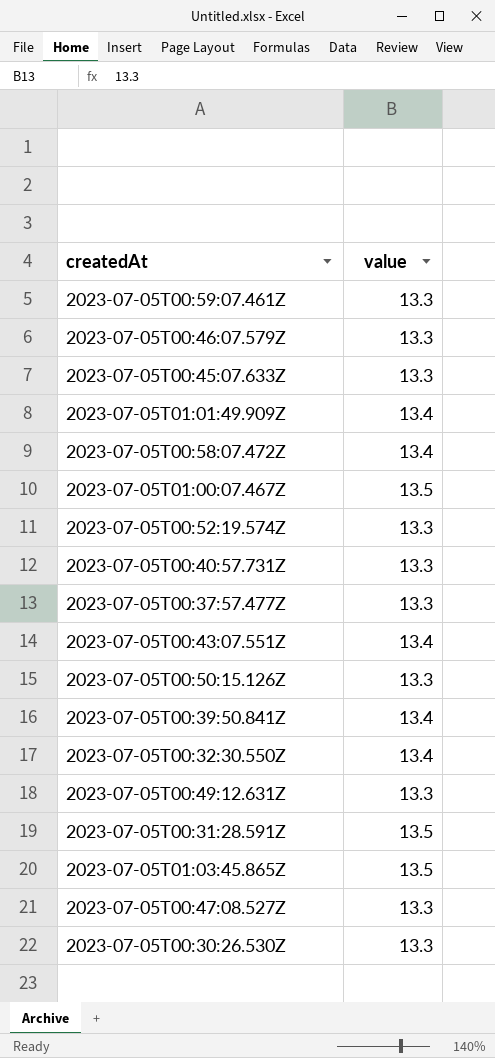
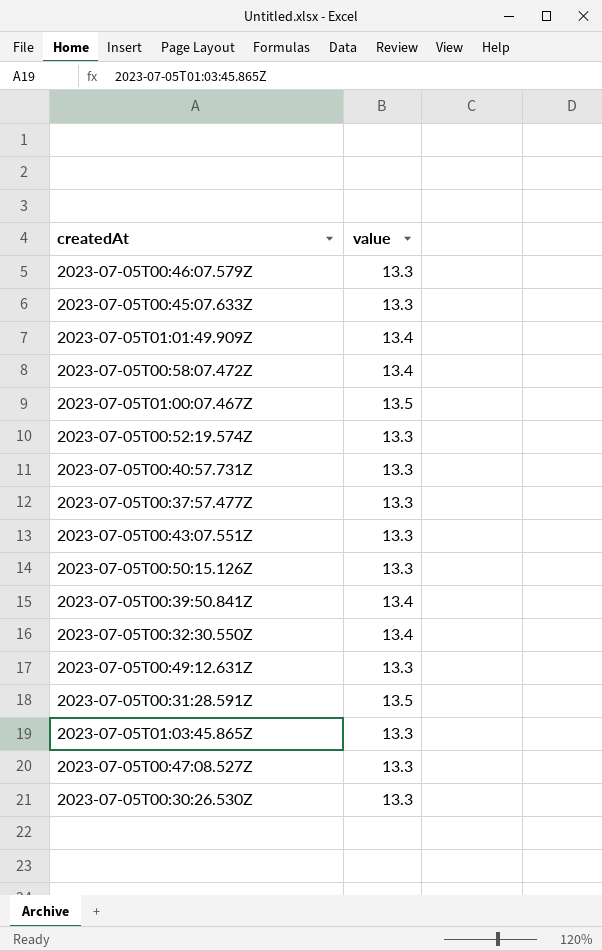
row 2023-07-05T00:59:07.461Z: 13.3 -> none
2023-07-05T00:43:07.551Z | value: 13.4 -> 13.3
2023-07-05T01:03:45.865Z | value: 13.5 -> 13.3

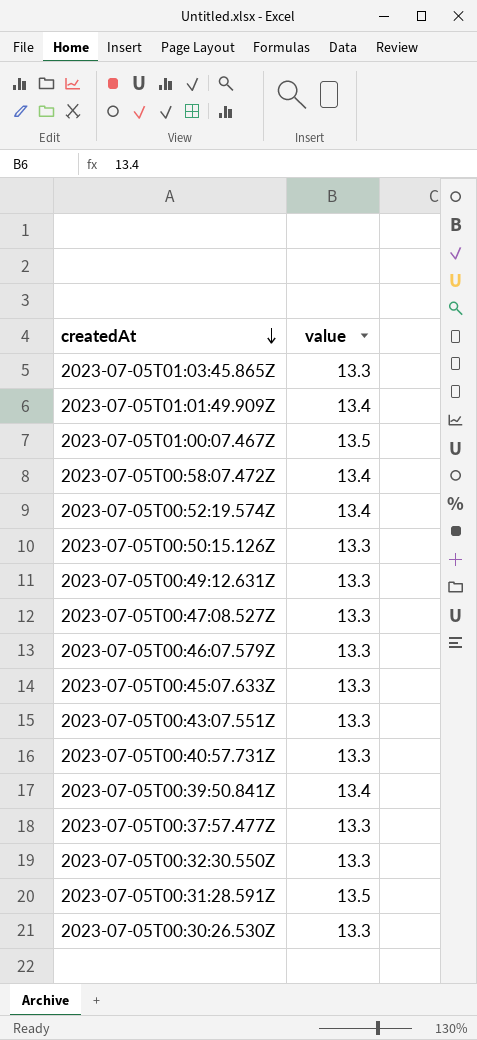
row order: none -> createdAt descending
2023-07-05T00:52:19.574Z | value: 13.3 -> 13.4
2023-07-05T00:32:30.550Z | value: 13.4 -> 13.3

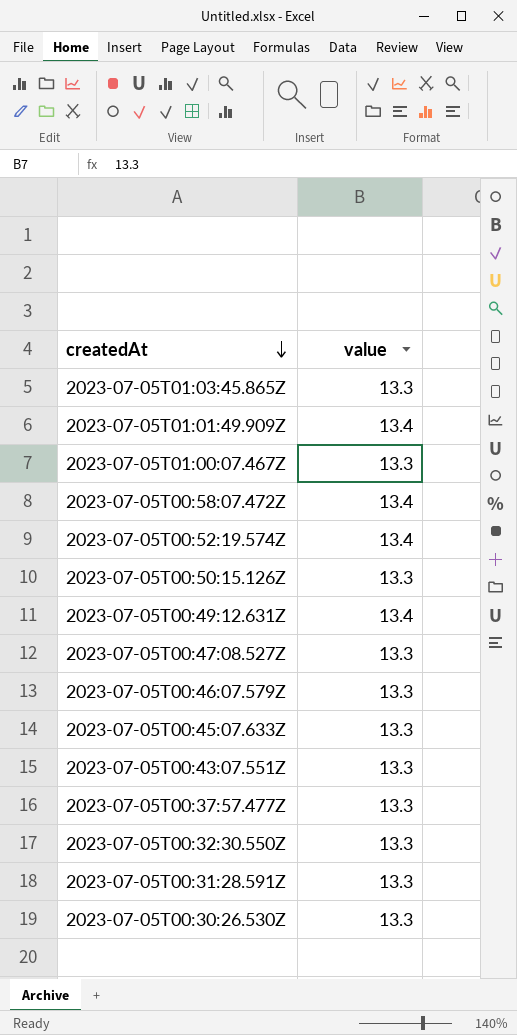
row 2023-07-05T00:40:57.731Z: 13.3 -> none
row 2023-07-05T00:39:50.841Z: 13.4 -> none
2023-07-05T01:00:07.467Z | value: 13.5 -> 13.3
2023-07-05T00:49:12.631Z | value: 13.3 -> 13.4
2023-07-05T00:31:28.591Z | value: 13.5 -> 13.3

